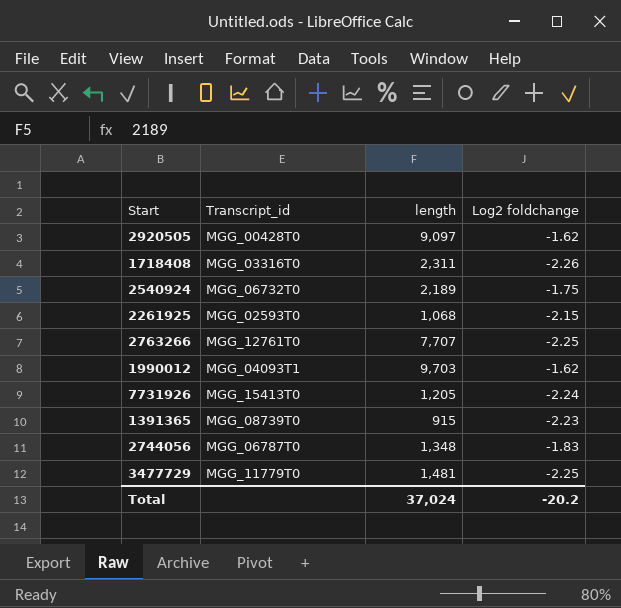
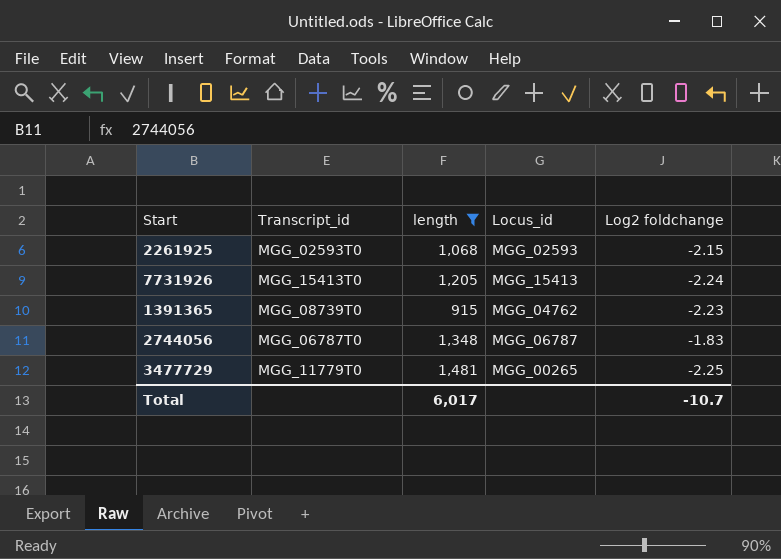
filter: none -> length <= 1,481
column Locus_id | position: none -> 4
Total | length: 37,024 -> 6,017
Total | Log2 foldchange: -20.2 -> -10.7

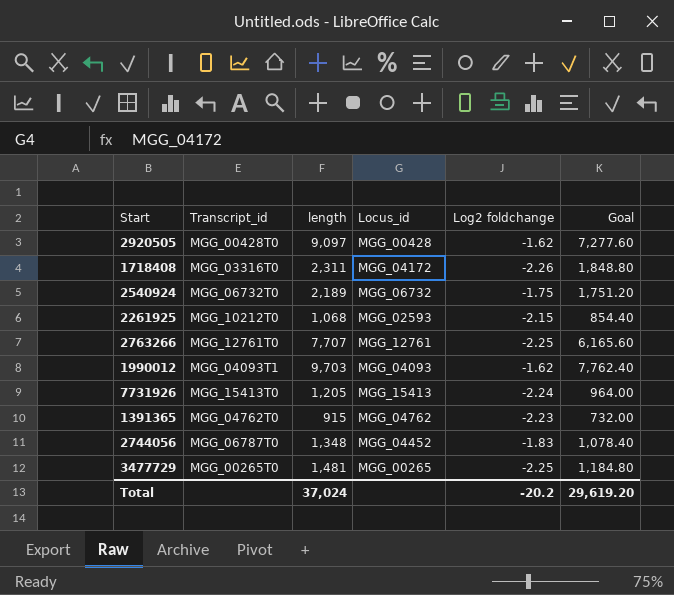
filter: length <= 1,481 -> none
column Goal | formula: none -> [length] * 0.8
2261925 | Transcript_id: MGG_02593T0 -> MGG_10212T0
1391365 | Transcript_id: MGG_08739T0 -> MGG_04762T0
2744056 | Locus_id: MGG_06787 -> MGG_04452
3477729 | Transcript_id: MGG_11779T0 -> MGG_00265T0
Total | length: 6,017 -> 37,024
Total | Log2 foldchange: -10.7 -> -20.2

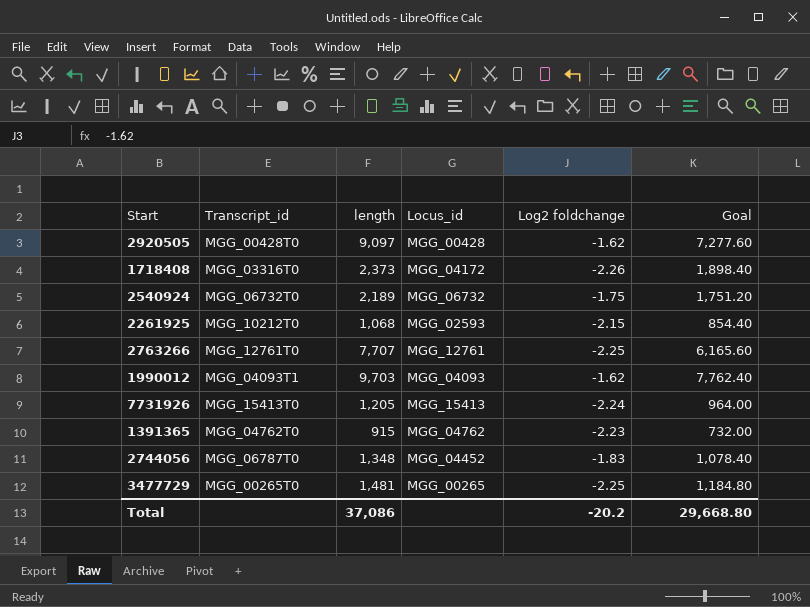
1718408 | length: 2,311 -> 2,373
1718408 | Goal: 1,848.80 -> 1,898.40
Total | length: 37,024 -> 37,086
Total | Goal: 29,619.20 -> 29,668.80

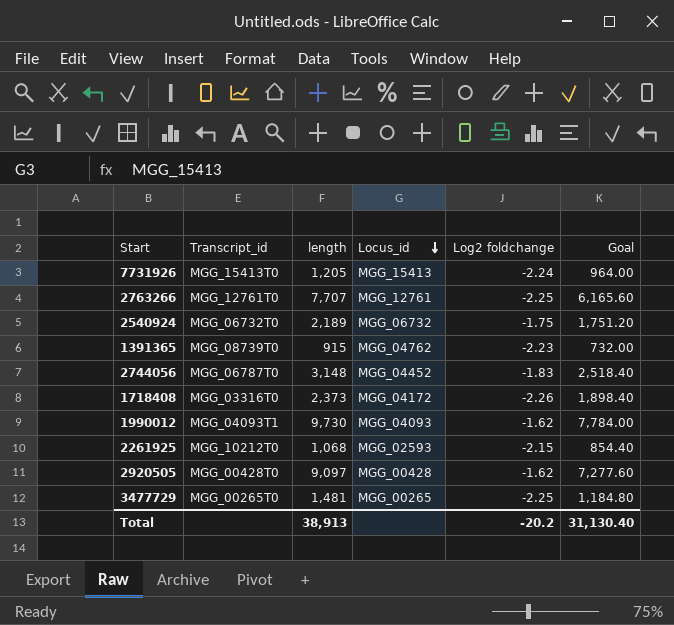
row order: none -> Locus_id descending
1391365 | Transcript_id: MGG_04762T0 -> MGG_08739T0
2744056 | length: 1,348 -> 3,148
2744056 | Goal: 1,078.40 -> 2,518.40
1990012 | length: 9,703 -> 9,730
1990012 | Goal: 7,762.40 -> 7,784.00
Total | length: 37,086 -> 38,913
Total | Goal: 29,668.80 -> 31,130.40

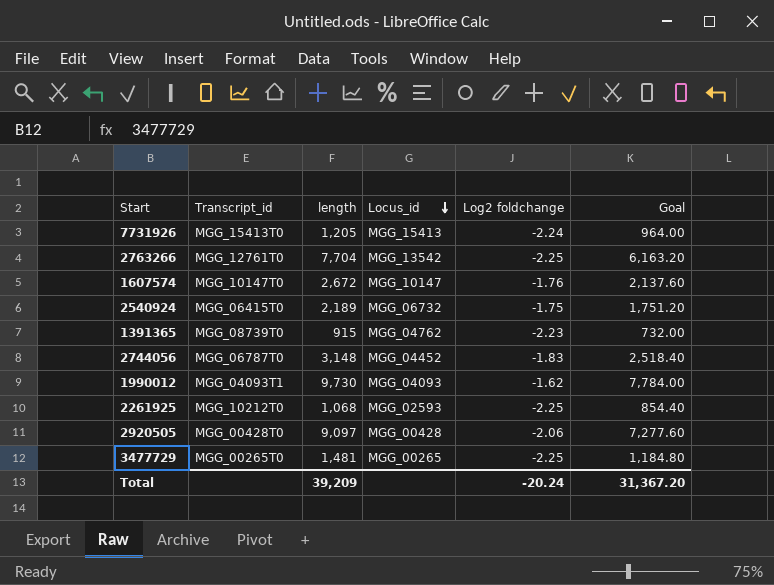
row 1718408: MGG_03316T0 | 2,373 | MGG_04172 | -2.26 | 1,898.40 -> none
2763266 | length: 7,707 -> 7,704
2763266 | Locus_id: MGG_12761 -> MGG_13542
2763266 | Goal: 6,165.60 -> 6,163.20
row 1607574: none -> MGG_10147T0 | 2,672 | MGG_10147 | -1.76 | 2,137.60
2540924 | Transcript_id: MGG_06732T0 -> MGG_06415T0
2261925 | Log2 foldchange: -2.15 -> -2.25
2920505 | Log2 foldchange: -1.62 -> -2.06
Total | length: 38,913 -> 39,209
Total | Log2 foldchange: -20.2 -> -20.24
Total | Goal: 31,130.40 -> 31,367.20

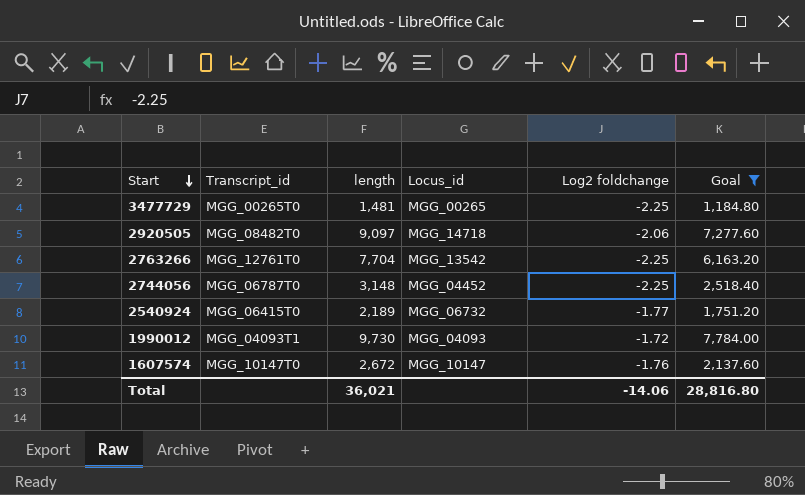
filter: none -> Goal >= 1,184.80
row order: Locus_id descending -> Start descending
2920505 | Transcript_id: MGG_00428T0 -> MGG_08482T0
2920505 | Locus_id: MGG_00428 -> MGG_14718
2744056 | Log2 foldchange: -1.83 -> -2.25
2540924 | Log2 foldchange: -1.75 -> -1.77
1990012 | Log2 foldchange: -1.62 -> -1.72
Total | length: 39,209 -> 36,021
Total | Log2 foldchange: -20.24 -> -14.06
Total | Goal: 31,367.20 -> 28,816.80

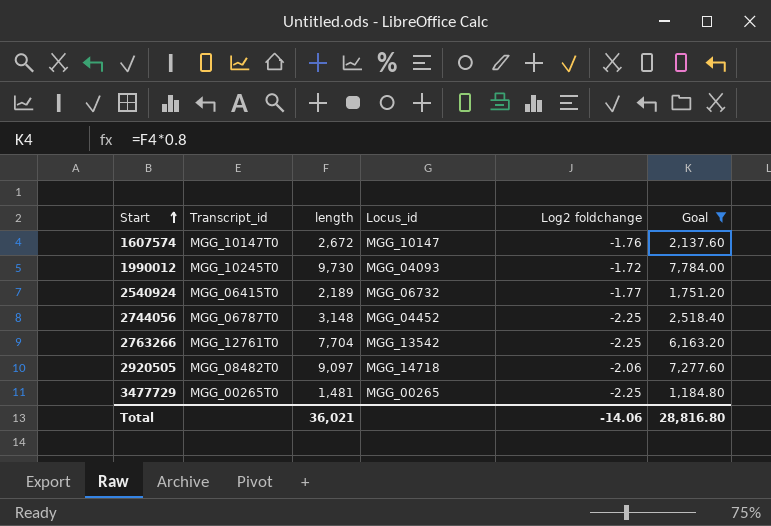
row order: Start descending -> Start ascending
1990012 | Transcript_id: MGG_04093T1 -> MGG_10245T0

